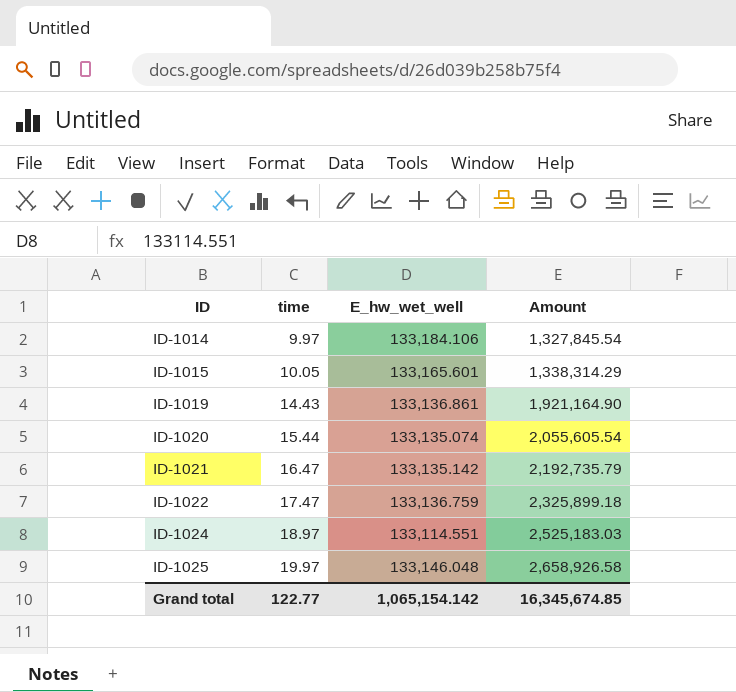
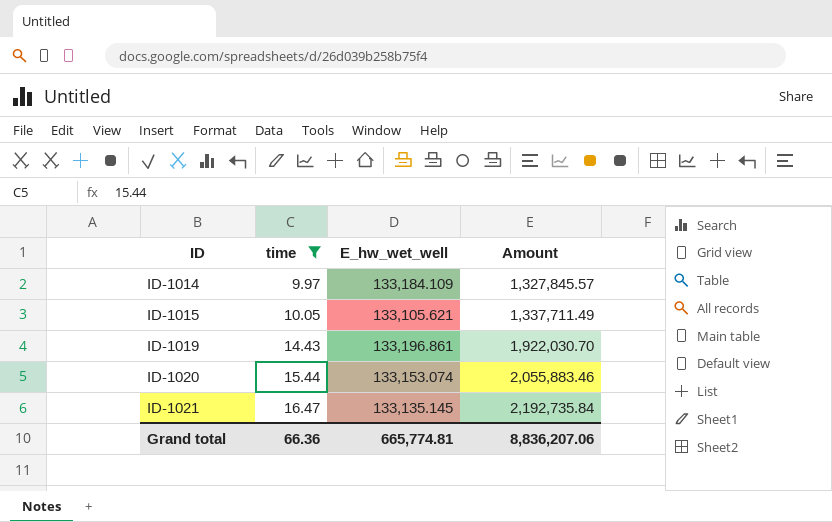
filter: none -> time <= 16.47
ID-1014 | E_hw_wet_well: 133,184.106 -> 133,184.109
ID-1014 | Amount: 1,327,845.54 -> 1,327,845.57
ID-1015 | E_hw_wet_well: 133,165.601 -> 133,105.621
ID-1015 | Amount: 1,338,314.29 -> 1,337,711.49
ID-1019 | E_hw_wet_well: 133,136.861 -> 133,196.861
ID-1019 | Amount: 1,921,164.90 -> 1,922,030.70
ID-1020 | E_hw_wet_well: 133,135.074 -> 133,153.074
ID-1020 | Amount: 2,055,605.54 -> 2,055,883.46
ID-1021 | E_hw_wet_well: 133,135.142 -> 133,135.145
ID-1021 | Amount: 2,192,735.79 -> 2,192,735.84
Grand total | time: 122.77 -> 66.36
Grand total | E_hw_wet_well: 1,065,154.142 -> 665,774.81
Grand total | Amount: 16,345,674.85 -> 8,836,207.06

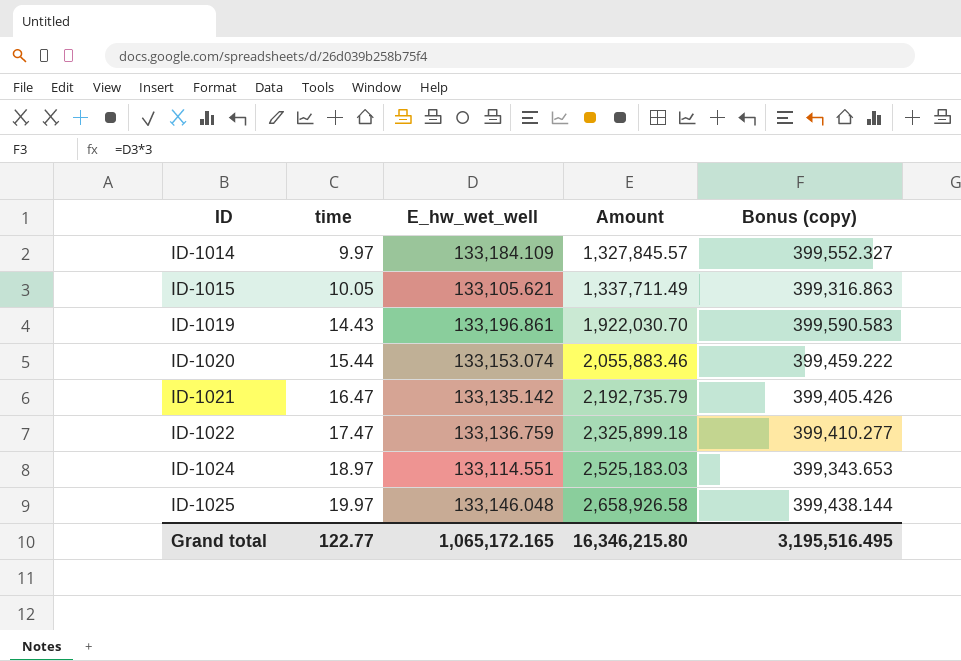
filter: time <= 16.47 -> none
column Bonus (copy) | formula: none -> [E_hw_wet_well] * 3
ID-1021 | E_hw_wet_well: 133,135.145 -> 133,135.142
ID-1021 | Amount: 2,192,735.84 -> 2,192,735.79
Grand total | time: 66.36 -> 122.77
Grand total | E_hw_wet_well: 665,774.81 -> 1,065,172.165
Grand total | Amount: 8,836,207.06 -> 16,346,215.80

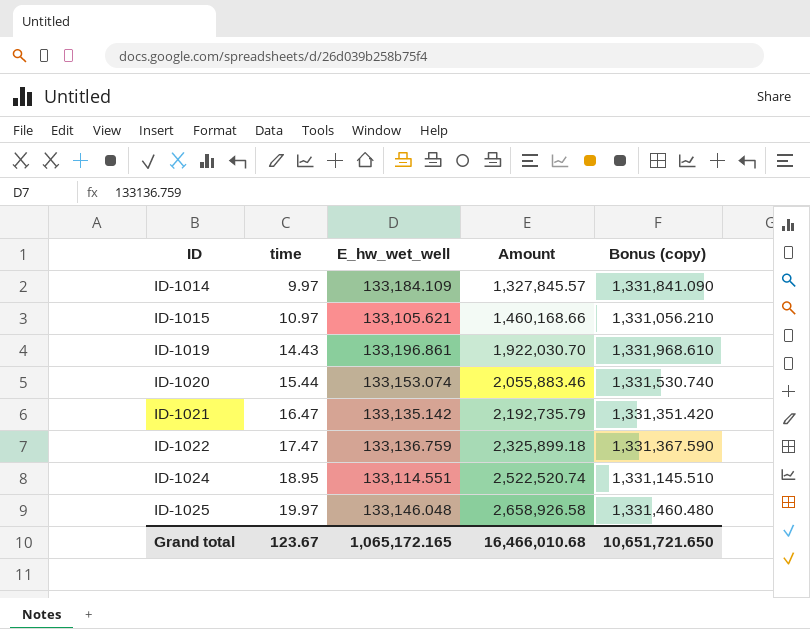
column Bonus (copy) | formula: [E_hw_wet_well] * 3 -> [E_hw_wet_well] * 10
ID-1015 | time: 10.05 -> 10.97
ID-1015 | Amount: 1,337,711.49 -> 1,460,168.66
ID-1024 | time: 18.97 -> 18.95
ID-1024 | Amount: 2,525,183.03 -> 2,522,520.74
Grand total | time: 122.77 -> 123.67
Grand total | Amount: 16,346,215.80 -> 16,466,010.68
Grand total | Bonus (copy): 3,195,516.495 -> 10,651,721.650

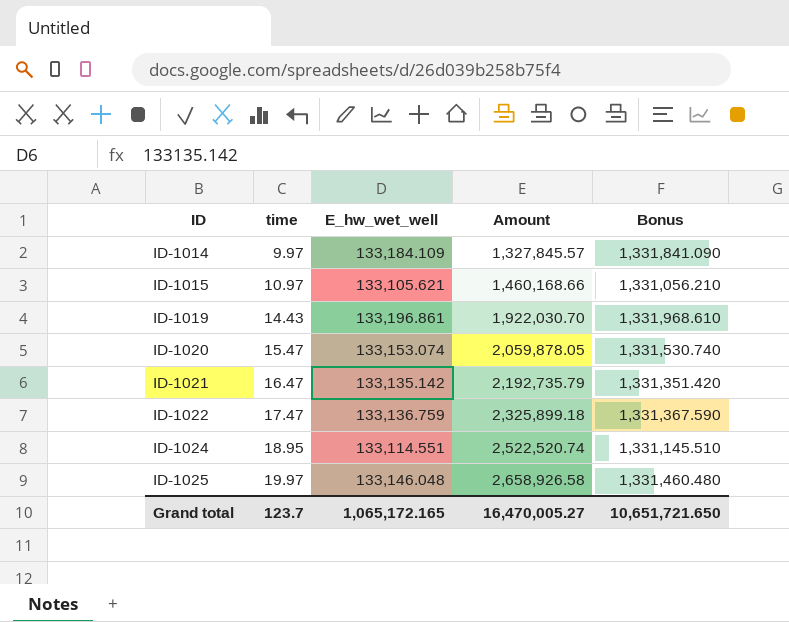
column name: Bonus (copy) -> Bonus
ID-1020 | time: 15.44 -> 15.47
ID-1020 | Amount: 2,055,883.46 -> 2,059,878.05
Grand total | time: 123.67 -> 123.7
Grand total | Amount: 16,466,010.68 -> 16,470,005.27

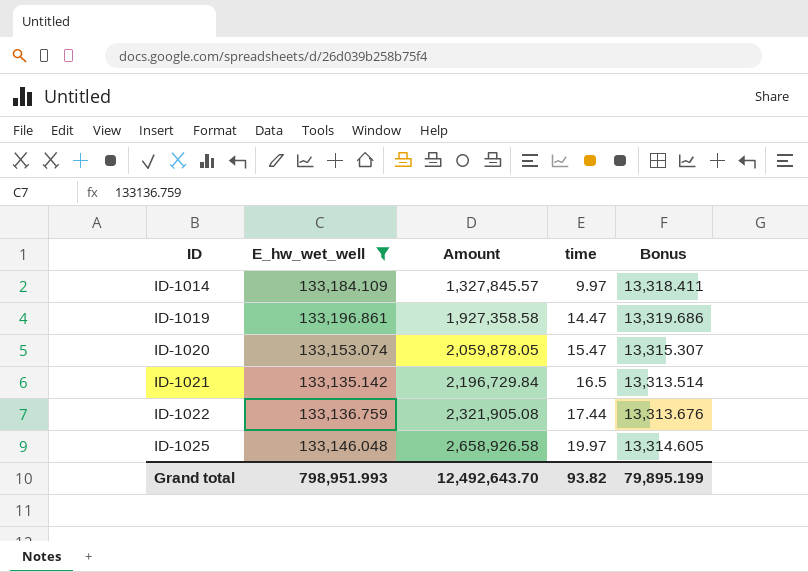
filter: none -> E_hw_wet_well >= 133,135.142
column time | position: 2 -> 4
column Bonus | formula: [E_hw_wet_well] * 10 -> [E_hw_wet_well] * 0.1
ID-1019 | Amount: 1,922,030.70 -> 1,927,358.58
ID-1019 | time: 14.43 -> 14.47
ID-1021 | Amount: 2,192,735.79 -> 2,196,729.84
ID-1021 | time: 16.47 -> 16.5
ID-1022 | Amount: 2,325,899.18 -> 2,321,905.08
ID-1022 | time: 17.47 -> 17.44
Grand total | E_hw_wet_well: 1,065,172.165 -> 798,951.993
Grand total | Amount: 16,470,005.27 -> 12,492,643.70
Grand total | time: 123.7 -> 93.82
Grand total | Bonus: 10,651,721.650 -> 79,895.199

